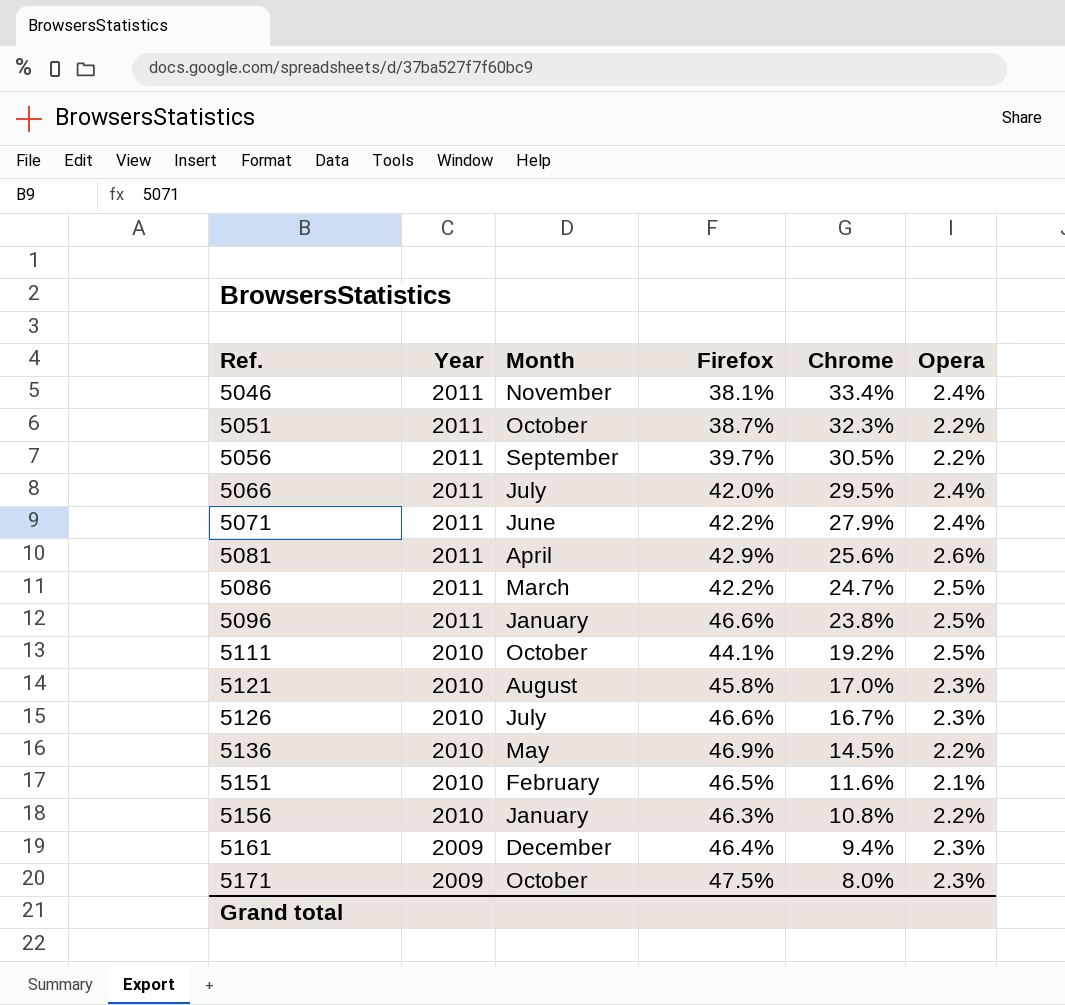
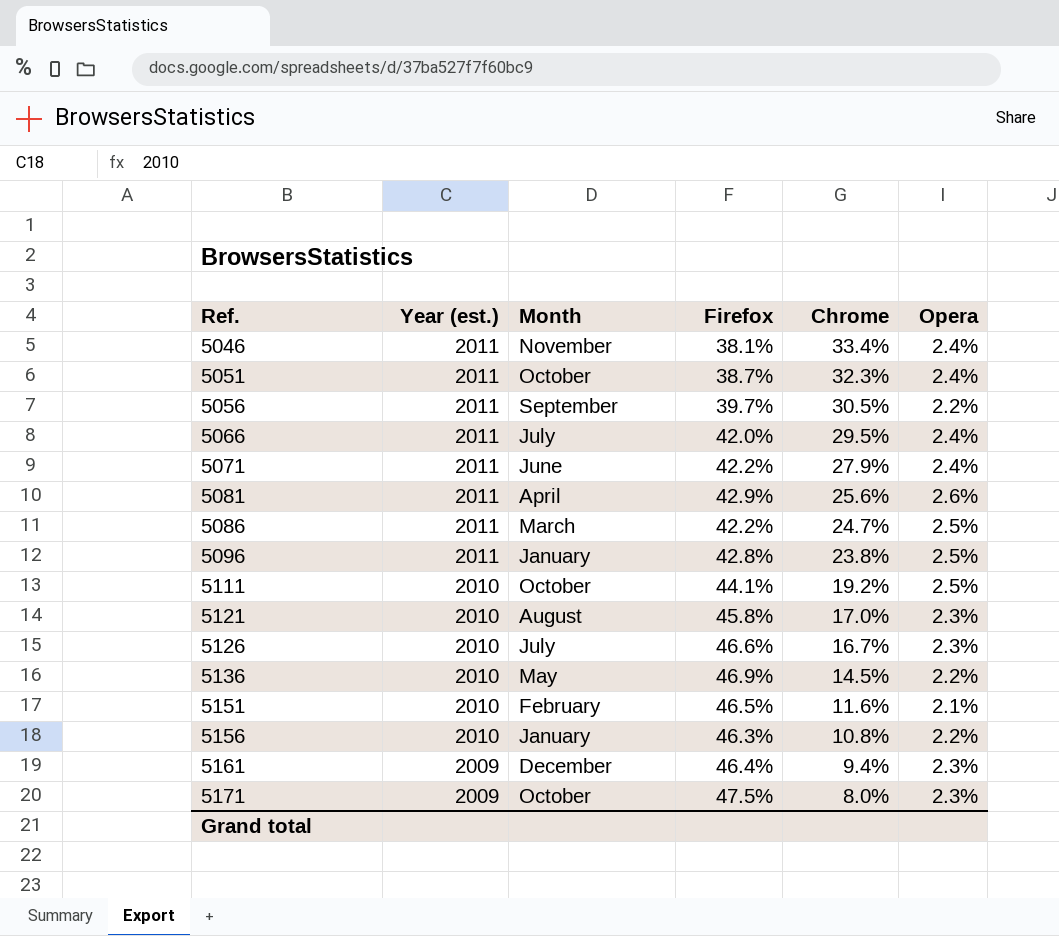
column name: Year -> Year (est.)
5051 | Opera: 2.2% -> 2.4%
5096 | Firefox: 46.6% -> 42.8%

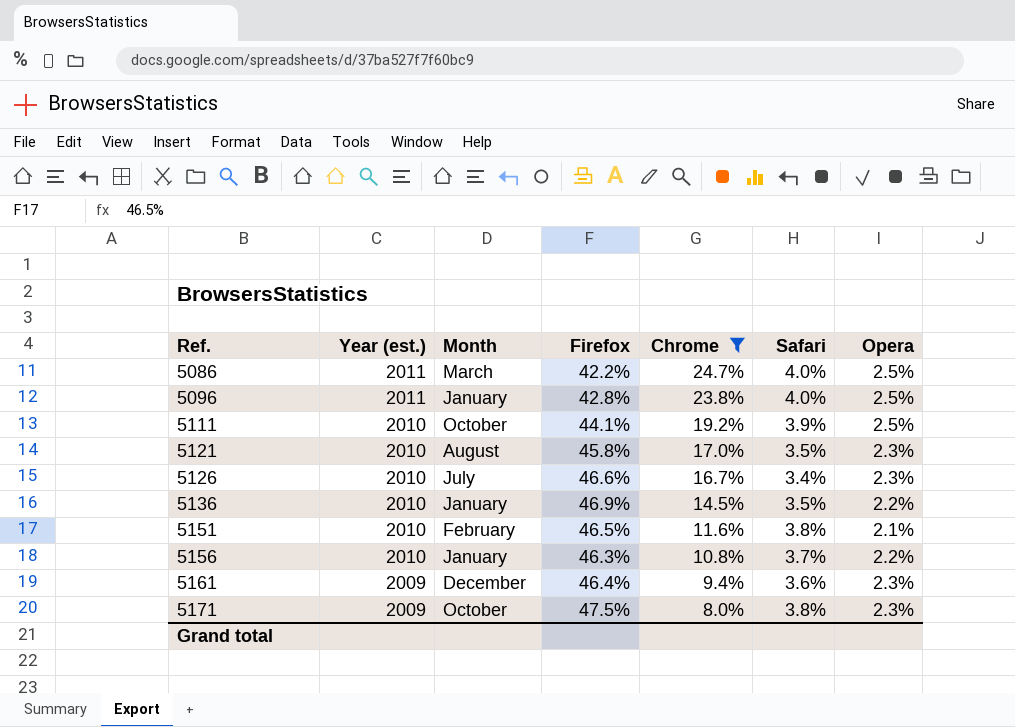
filter: none -> Chrome <= 24.7%
column Safari | position: none -> 6
5136 | Month: May -> January

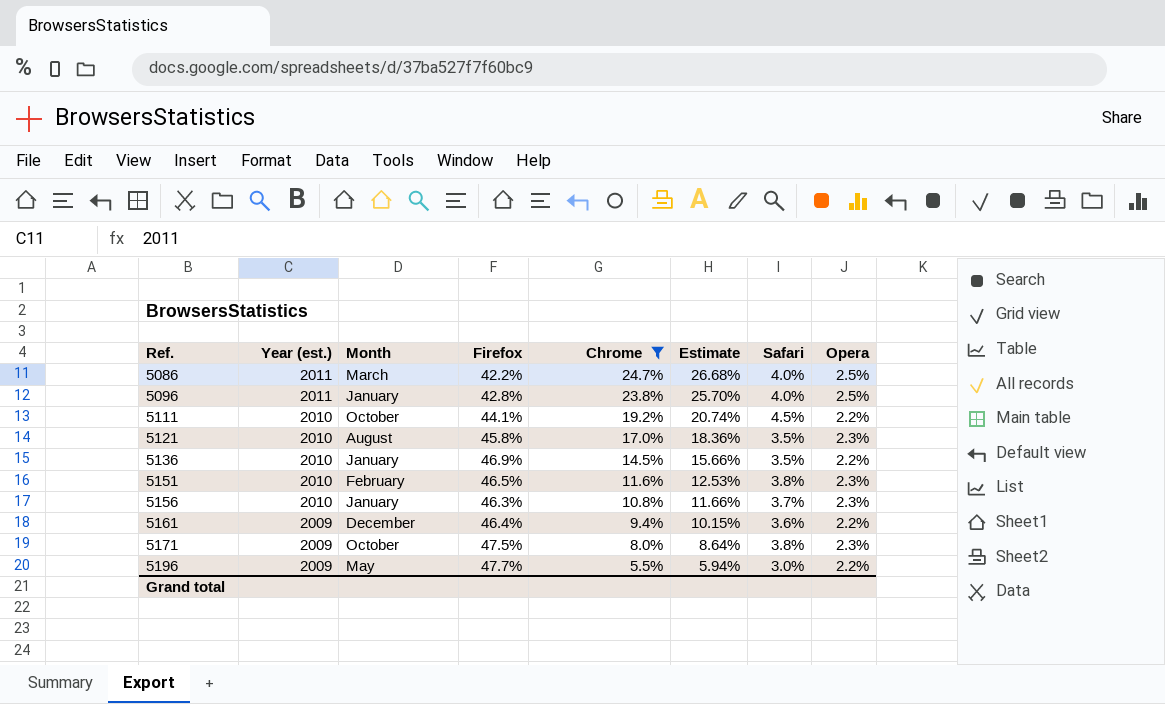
column Estimate | formula: none -> [Chrome] * 1.08
row 5126: 2010 | July | 46.6% | 16.7% | 3.4% | 2.3% -> none
5111 | Safari: 3.9% -> 4.5%
5111 | Opera: 2.5% -> 2.2%
5151 | Opera: 2.1% -> 2.3%
5156 | Opera: 2.2% -> 2.3%
5161 | Opera: 2.3% -> 2.2%
row 5196: none -> 2009 | May | 47.7% | 5.5% | 5.94% | 3.0% | 2.2%

